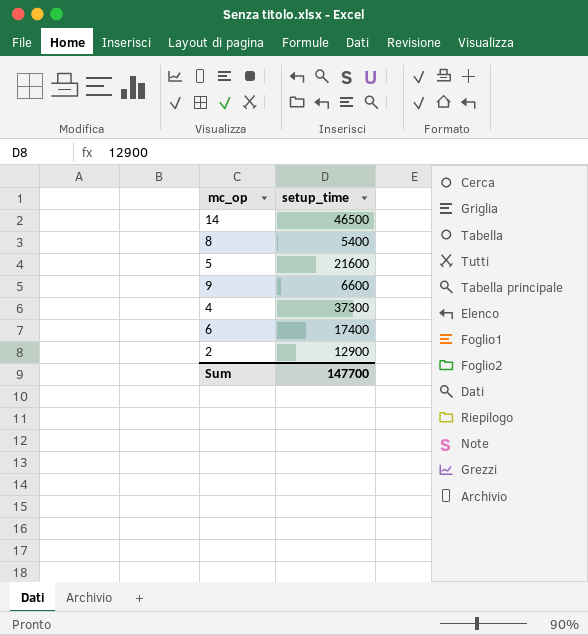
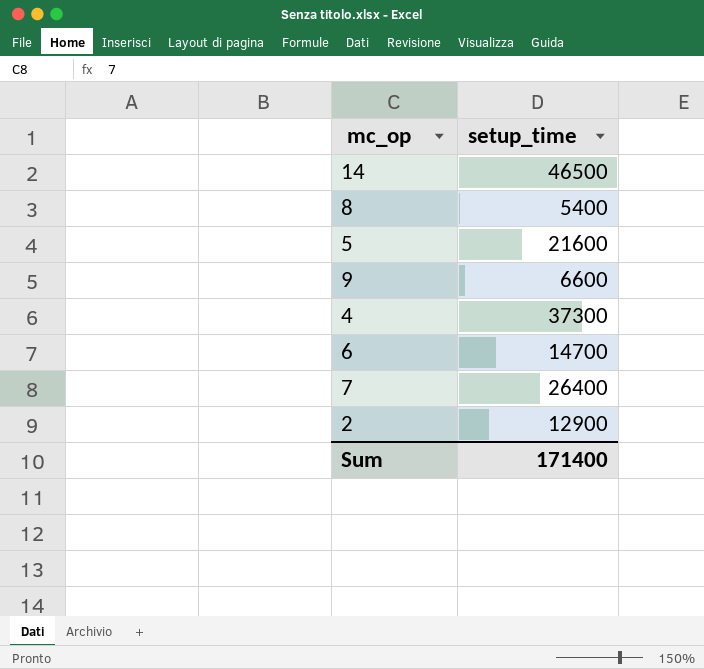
6 | setup_time: 17400 -> 14700
row 7: none -> 26400
Sum | setup_time: 147700 -> 171400

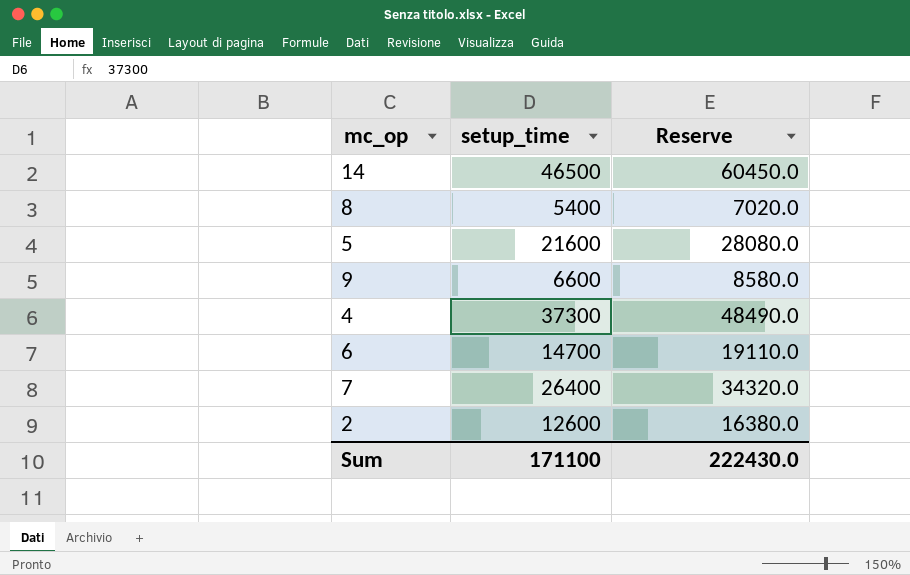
column Reserve | formula: none -> [setup_time] * 1.3
2 | setup_time: 12900 -> 12600
Sum | setup_time: 171400 -> 171100

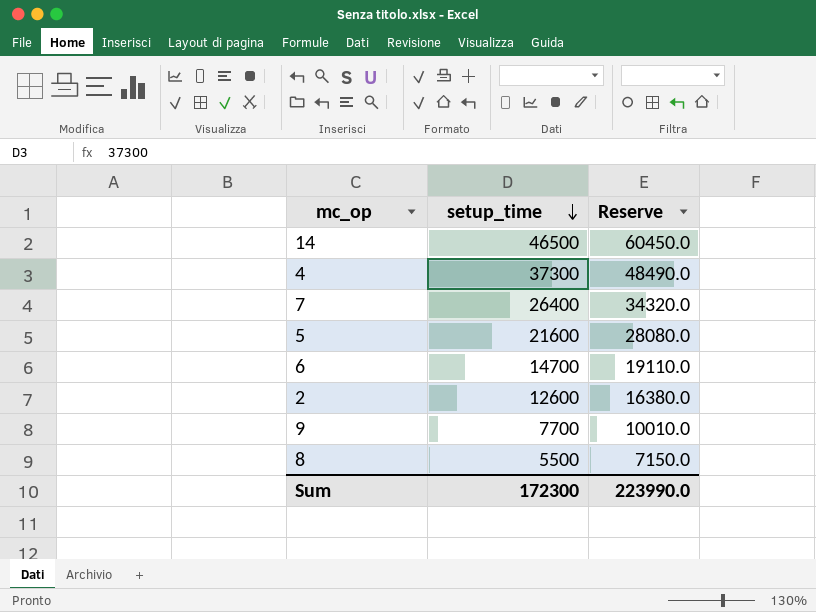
row order: none -> setup_time descending
9 | setup_time: 6600 -> 7700
9 | Reserve: 8580.0 -> 10010.0
8 | setup_time: 5400 -> 5500
8 | Reserve: 7020.0 -> 7150.0
Sum | setup_time: 171100 -> 172300
Sum | Reserve: 222430.0 -> 223990.0

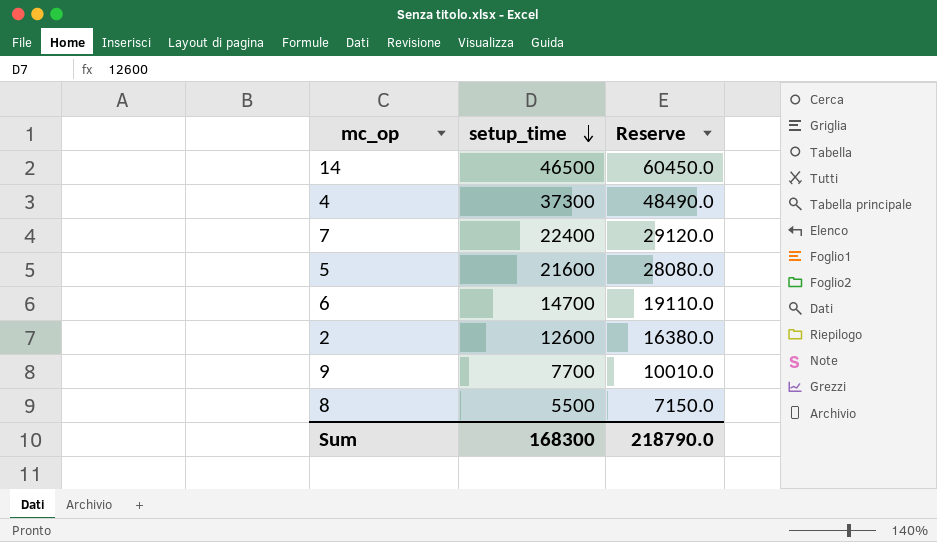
7 | setup_time: 26400 -> 22400
7 | Reserve: 34320.0 -> 29120.0
Sum | setup_time: 172300 -> 168300
Sum | Reserve: 223990.0 -> 218790.0

